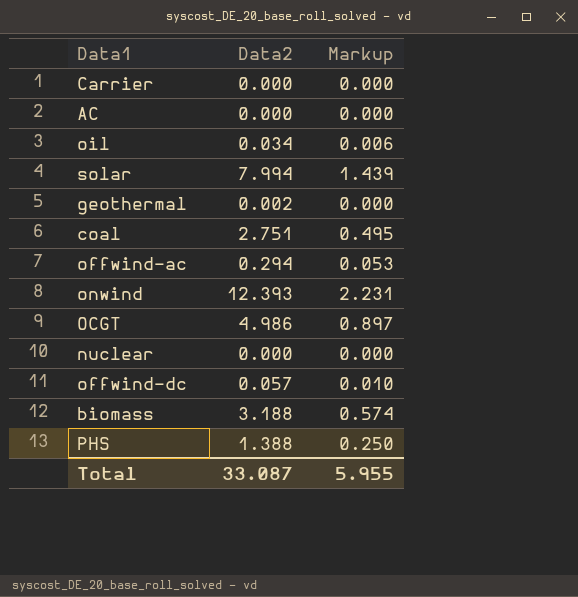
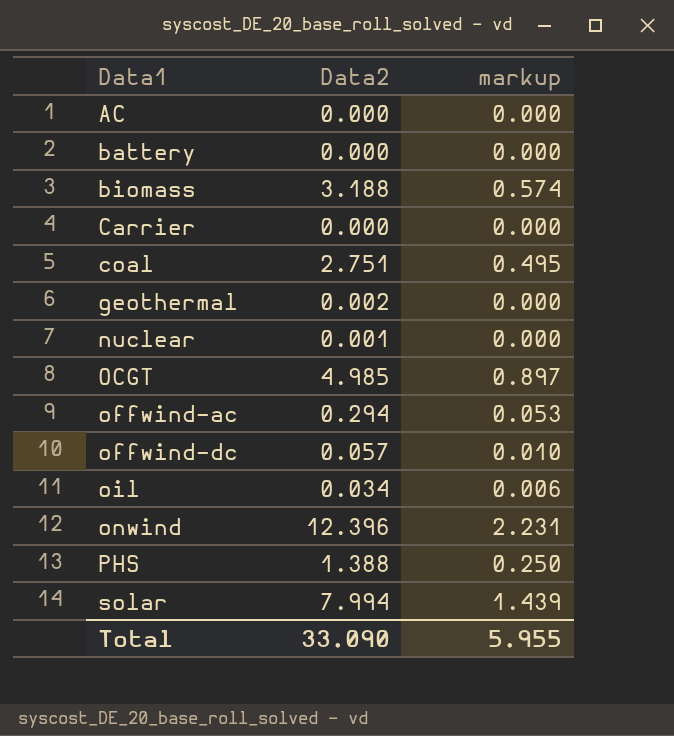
row order: none -> Data1 ascending
column name: Markup -> markup
row battery: none -> 0.000 | 0.000
nuclear | Data2: 0.000 -> 0.001
OCGT | Data2: 4.986 -> 4.985
onwind | Data2: 12.393 -> 12.396
Total | Data2: 33.087 -> 33.090

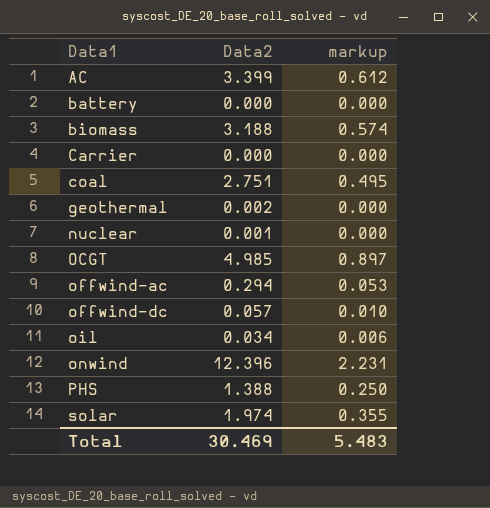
AC | Data2: 0.000 -> 3.399
AC | markup: 0.000 -> 0.612
solar | Data2: 7.994 -> 1.974
solar | markup: 1.439 -> 0.355
Total | Data2: 33.090 -> 30.469
Total | markup: 5.955 -> 5.483

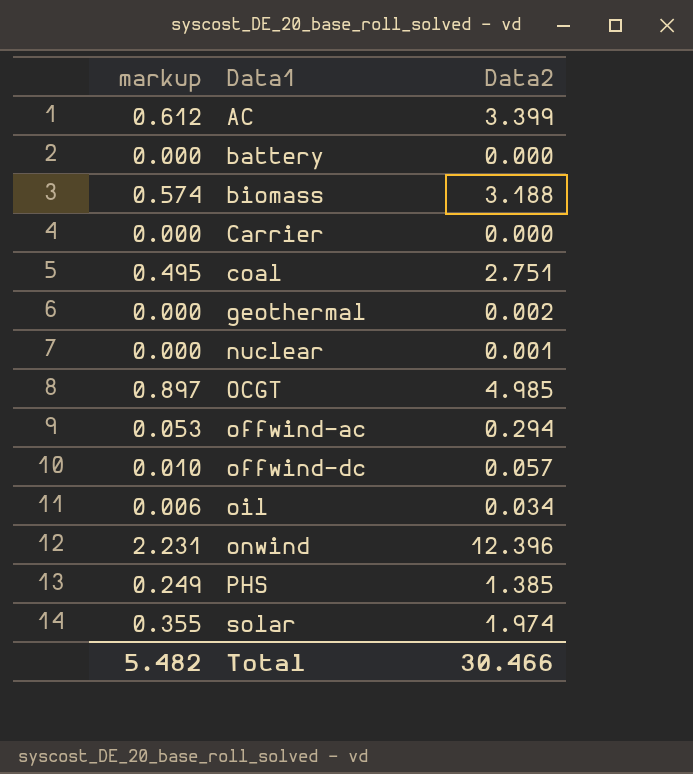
column markup | position: 3 -> 1
PHS | markup: 0.250 -> 0.249
PHS | Data2: 1.388 -> 1.385
Total | markup: 5.483 -> 5.482
Total | Data2: 30.469 -> 30.466

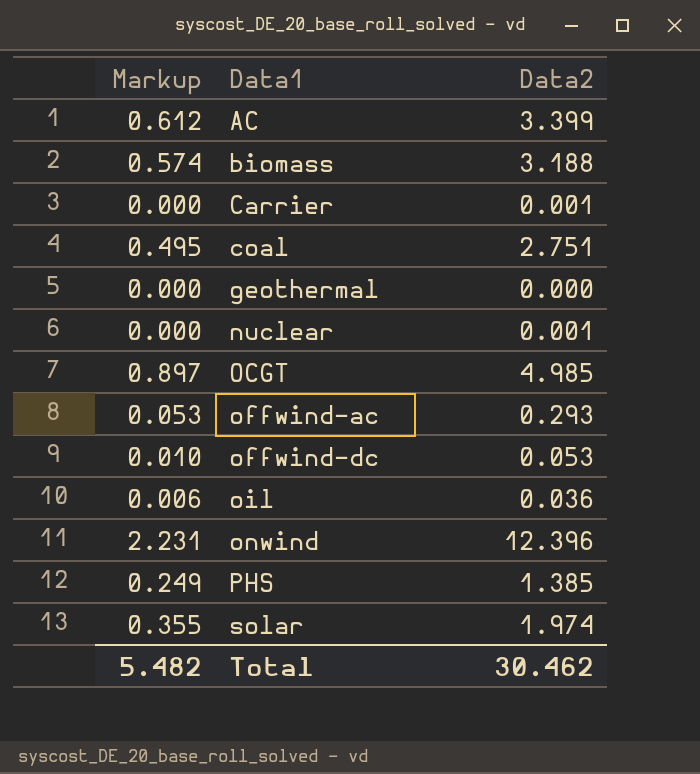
column name: markup -> Markup
row battery: 0.000 | 0.000 -> none
Carrier | Data2: 0.000 -> 0.001
geothermal | Data2: 0.002 -> 0.000
offwind-ac | Data2: 0.294 -> 0.293
offwind-dc | Data2: 0.057 -> 0.053
oil | Data2: 0.034 -> 0.036
Total | Data2: 30.466 -> 30.462

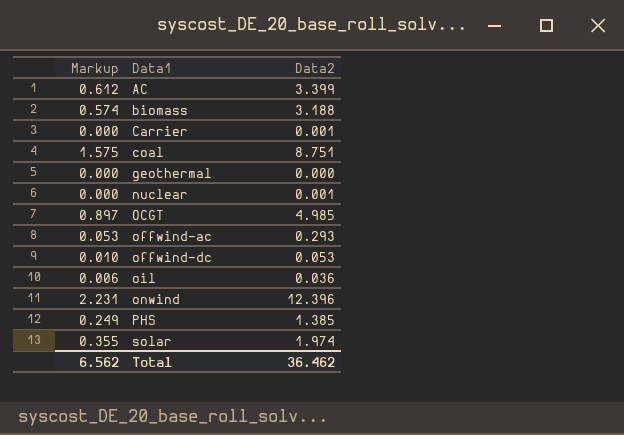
coal | Markup: 0.495 -> 1.575
coal | Data2: 2.751 -> 8.751
Total | Markup: 5.482 -> 6.562
Total | Data2: 30.462 -> 36.462

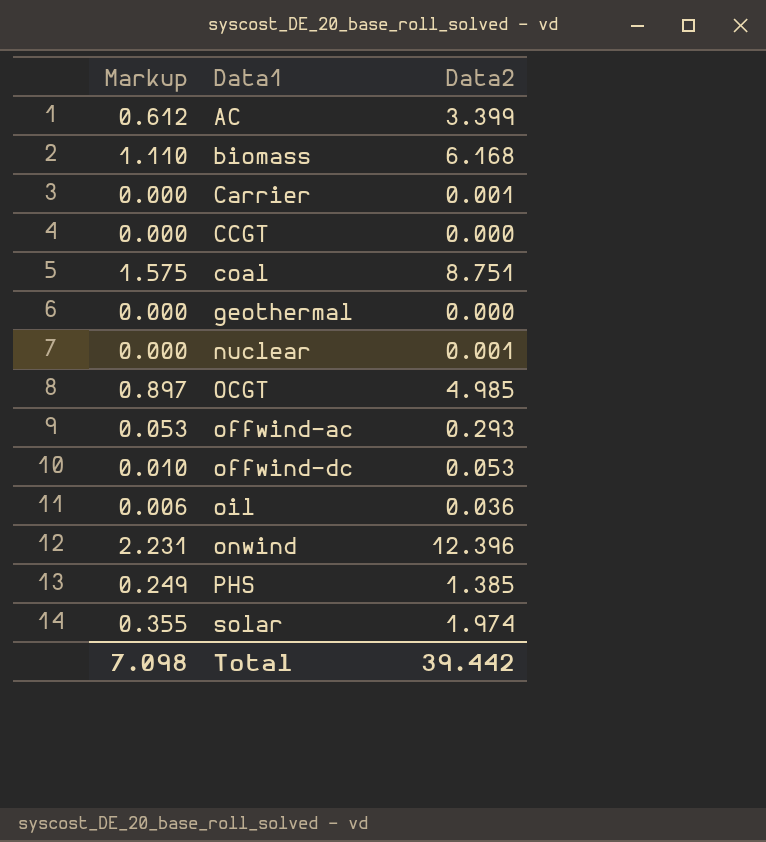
biomass | Markup: 0.574 -> 1.110
biomass | Data2: 3.188 -> 6.168
row CCGT: none -> 0.000 | 0.000
Total | Markup: 6.562 -> 7.098
Total | Data2: 36.462 -> 39.442

